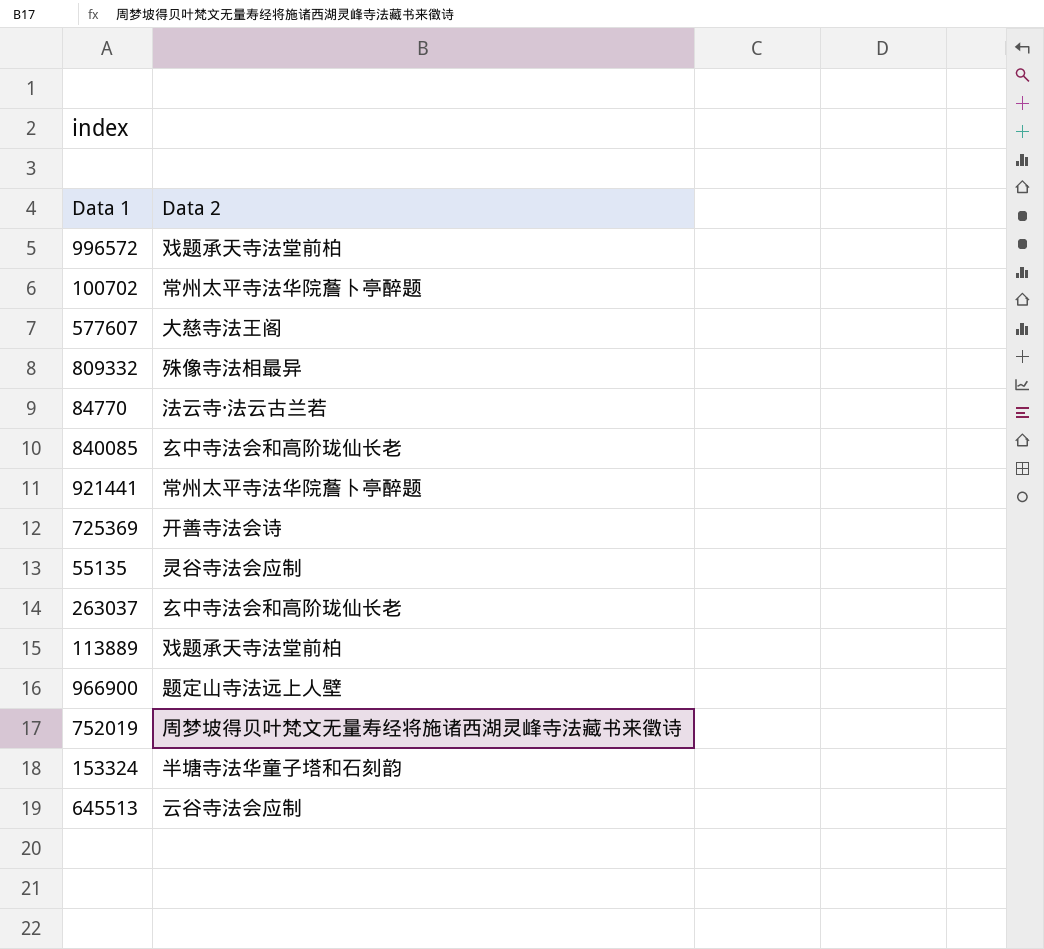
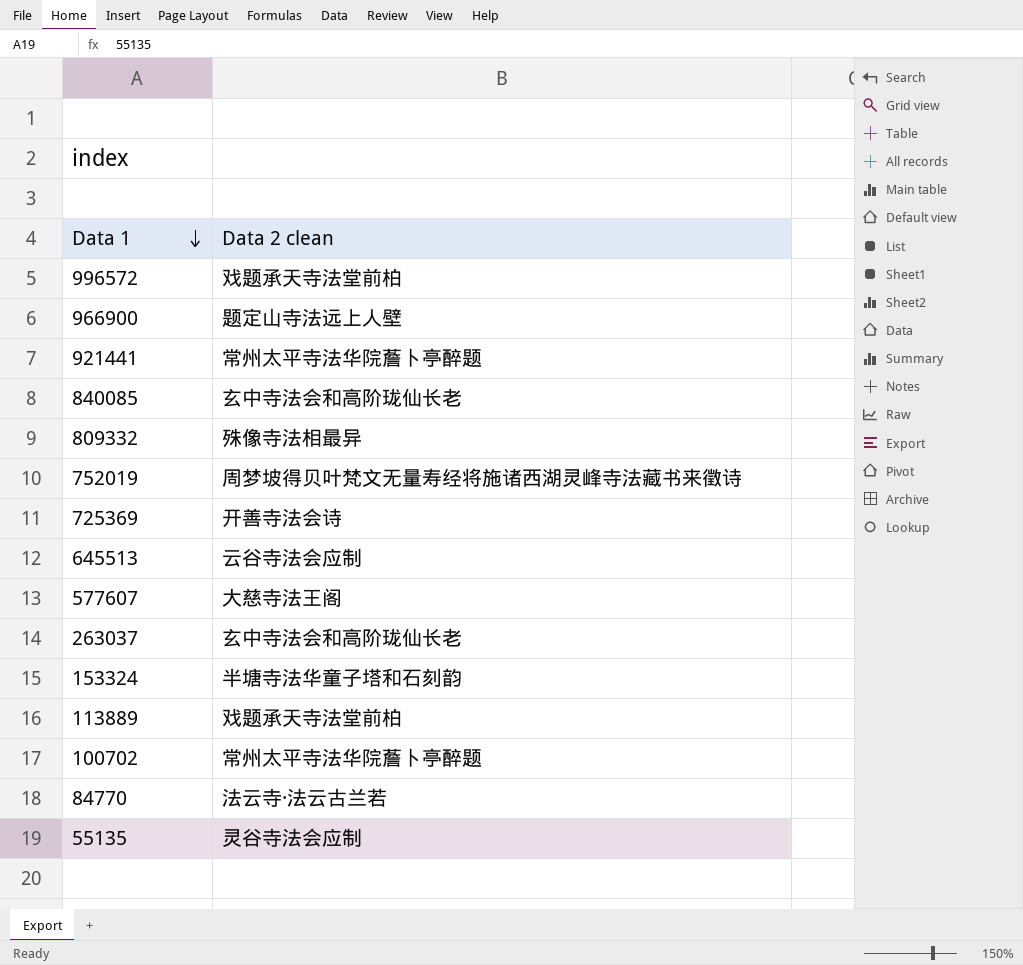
row order: none -> Data 1 descending
column name: Data 2 -> Data 2 clean

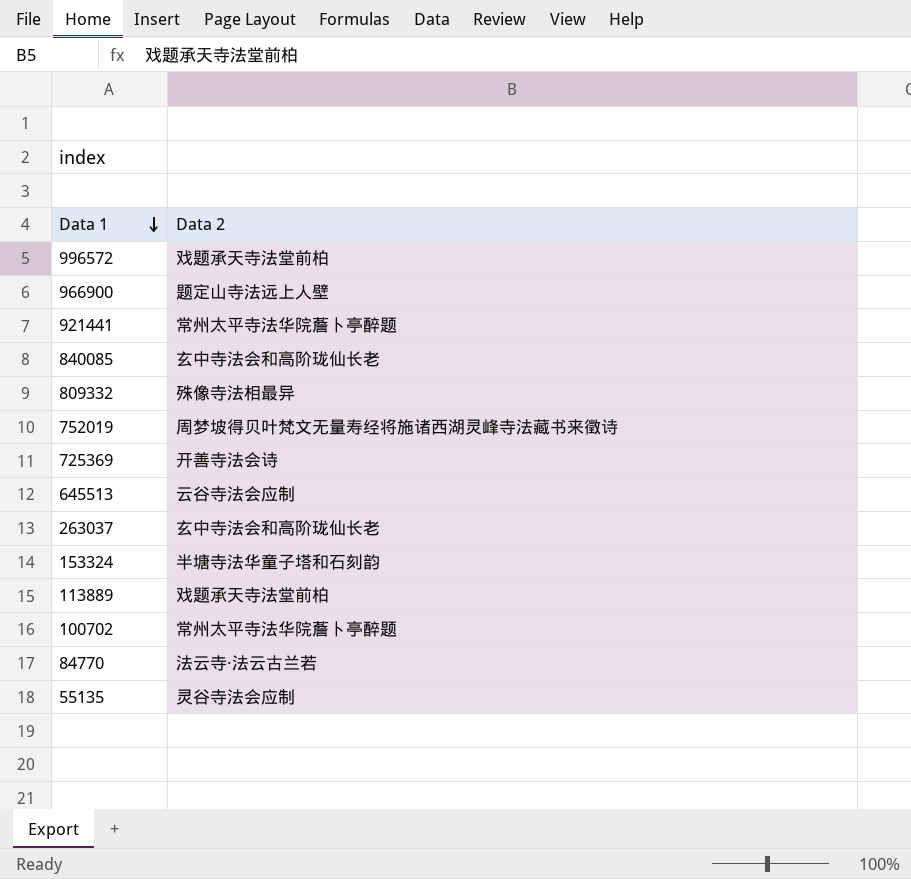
column name: Data 2 clean -> Data 2
row 577607: 大慈寺法王阁 -> none

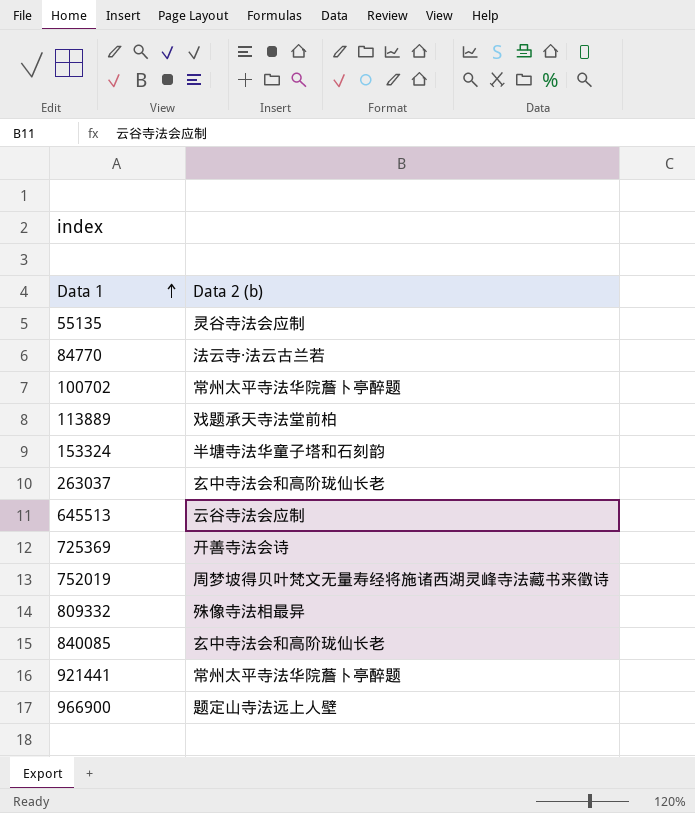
row order: Data 1 descending -> Data 1 ascending
column name: Data 2 -> Data 2 (b)
row 996572: 戏题承天寺法堂前柏 -> none

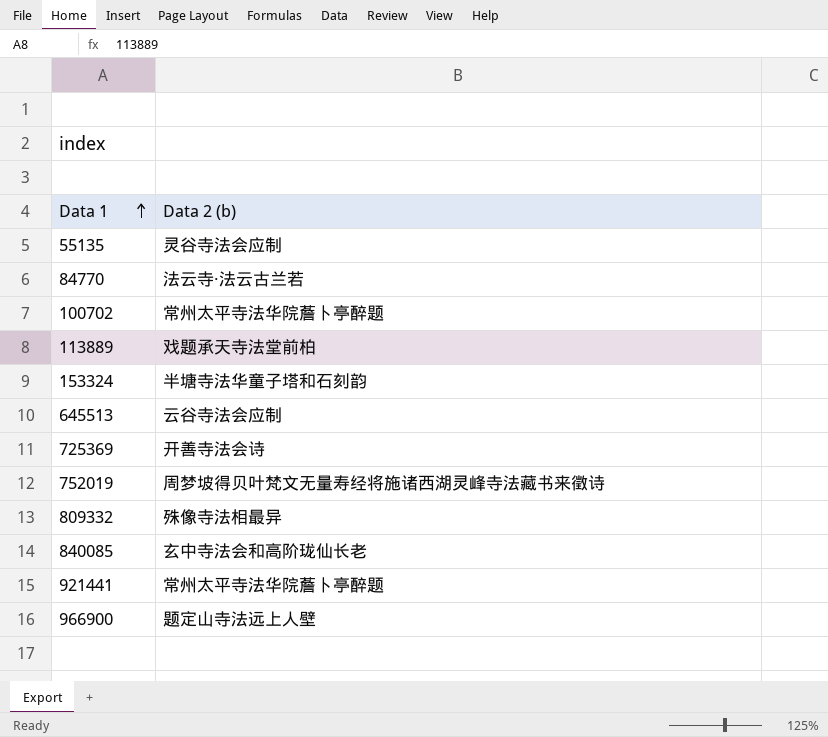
row 263037: 玄中寺法会和高阶珑仙长老 -> none

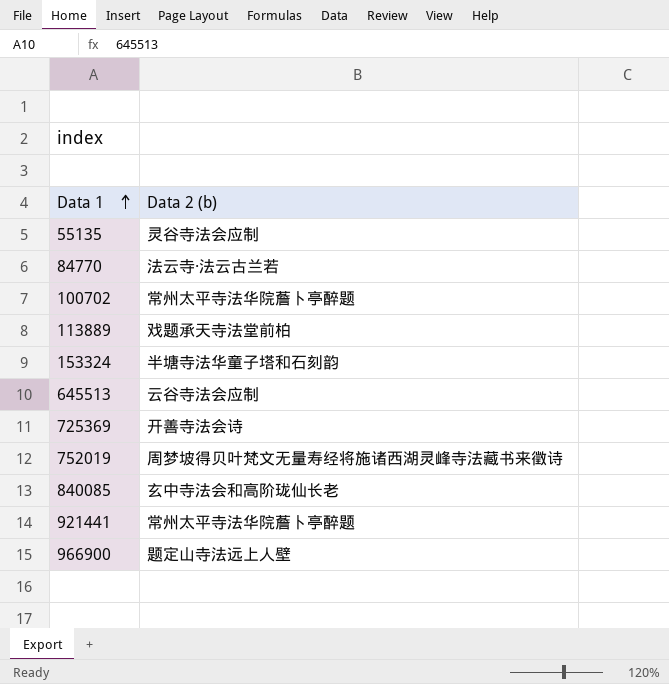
row 809332: 殊像寺法相最异 -> none

